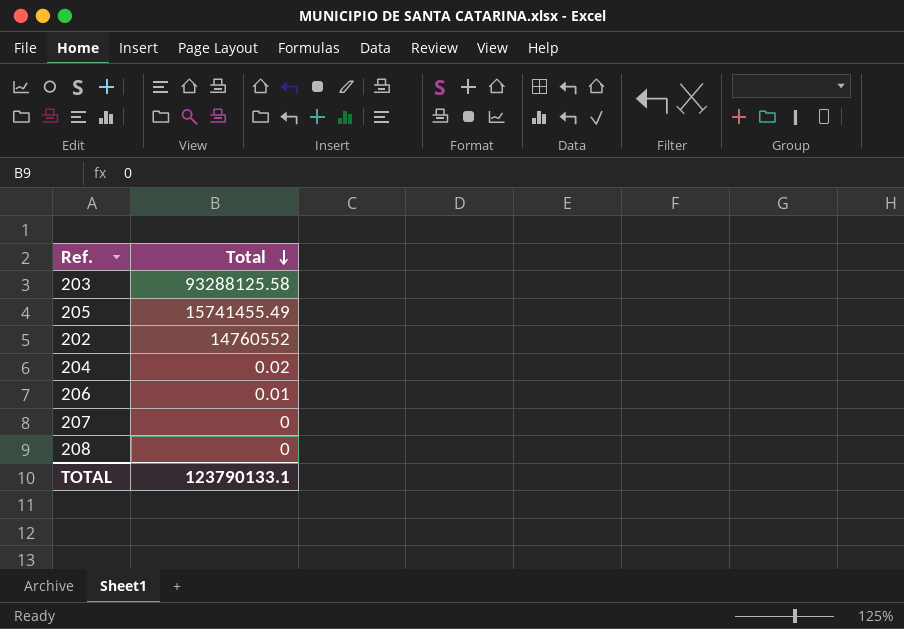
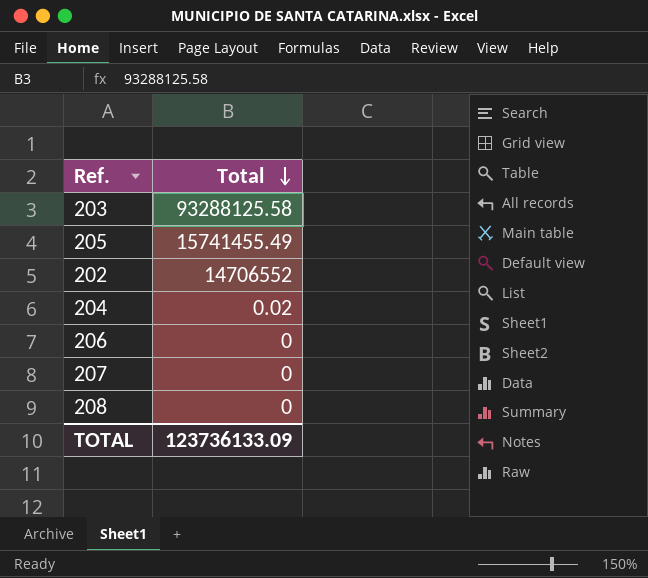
202 | Total: 14760552 -> 14706552
206 | Total: 0.01 -> 0
TOTAL | Total: 123790133.1 -> 123736133.09

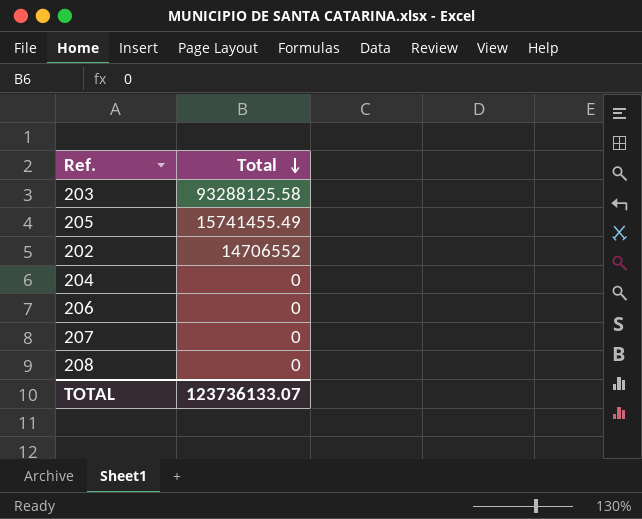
204 | Total: 0.02 -> 0
TOTAL | Total: 123736133.09 -> 123736133.07

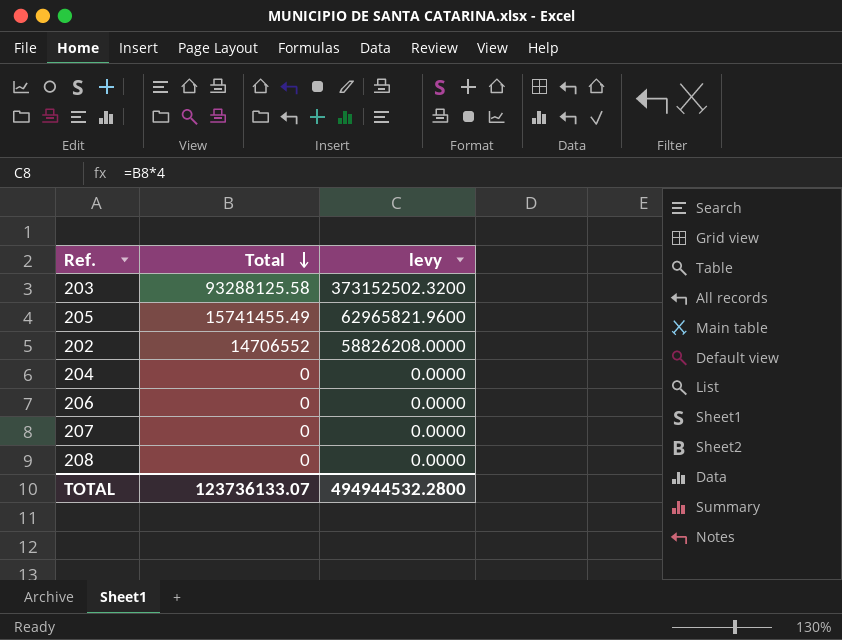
column levy | formula: none -> [Total] * 4

